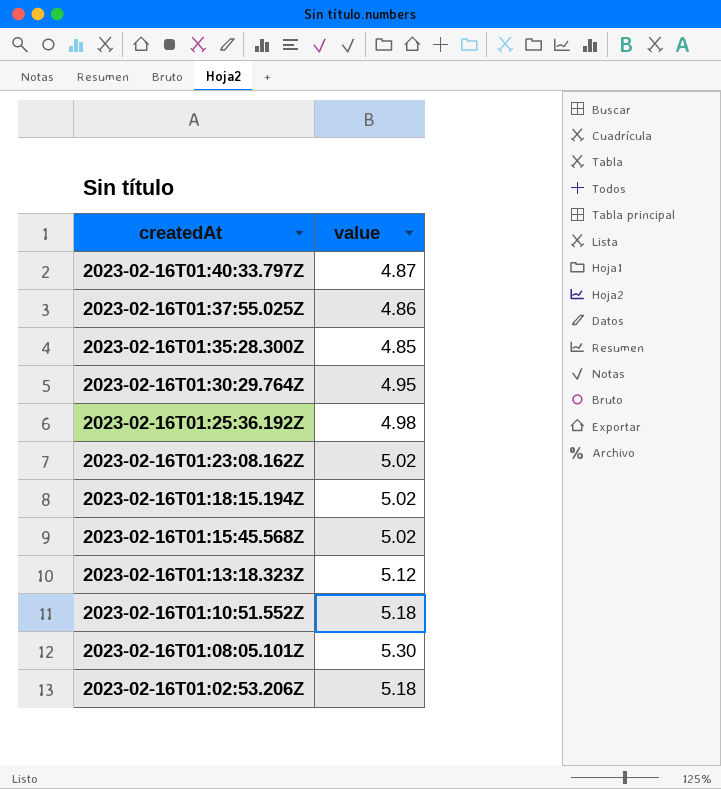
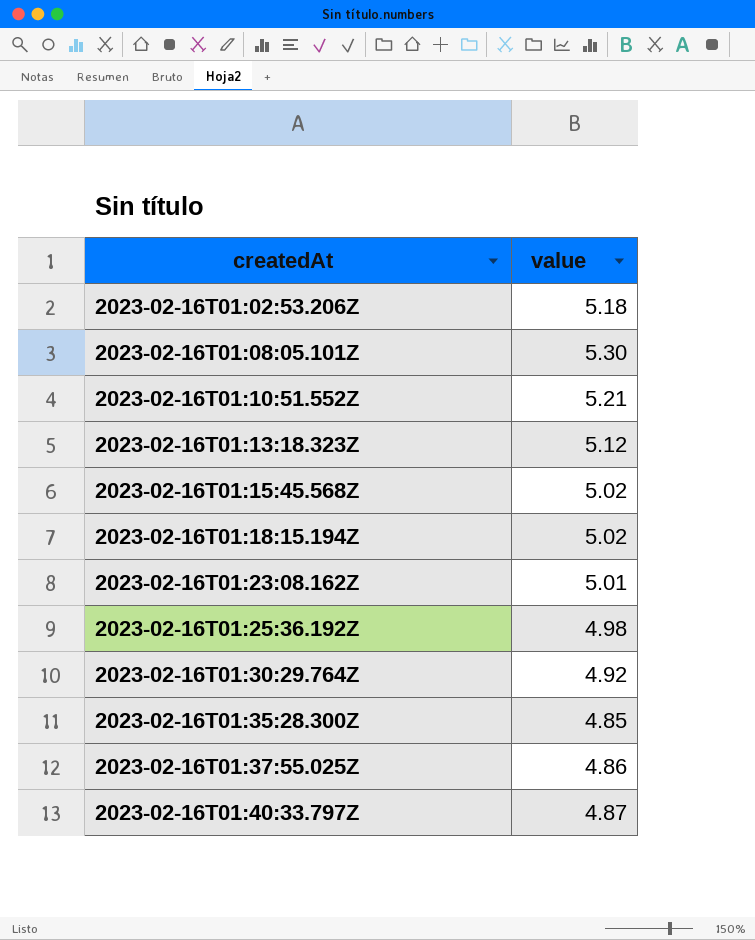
row order: createdAt descending -> createdAt ascending
2023-02-16T01:10:51.552Z | value: 5.18 -> 5.21
2023-02-16T01:23:08.162Z | value: 5.02 -> 5.01
2023-02-16T01:30:29.764Z | value: 4.95 -> 4.92

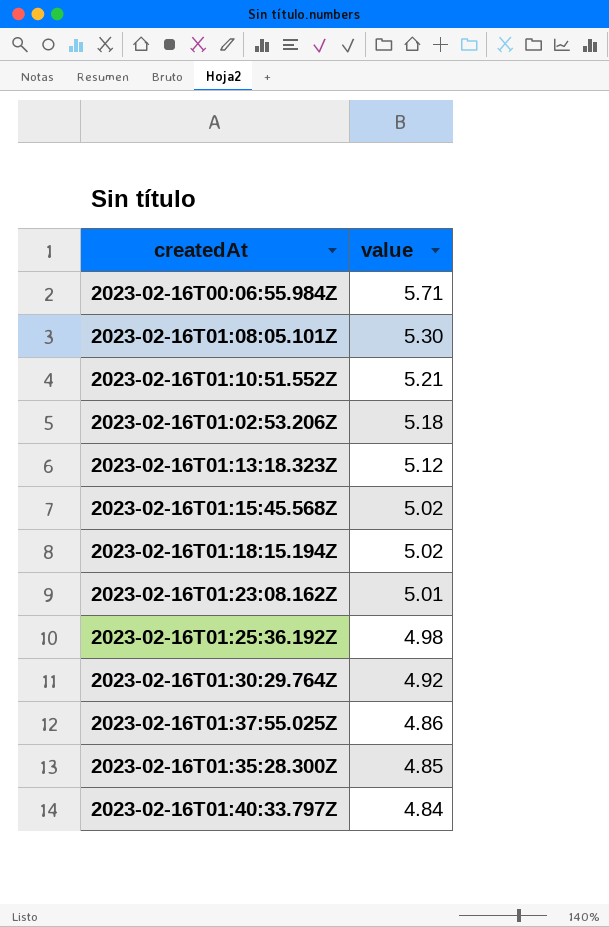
row order: createdAt ascending -> value descending
row 2023-02-16T00:06:55.984Z: none -> 5.71
2023-02-16T01:40:33.797Z | value: 4.87 -> 4.84

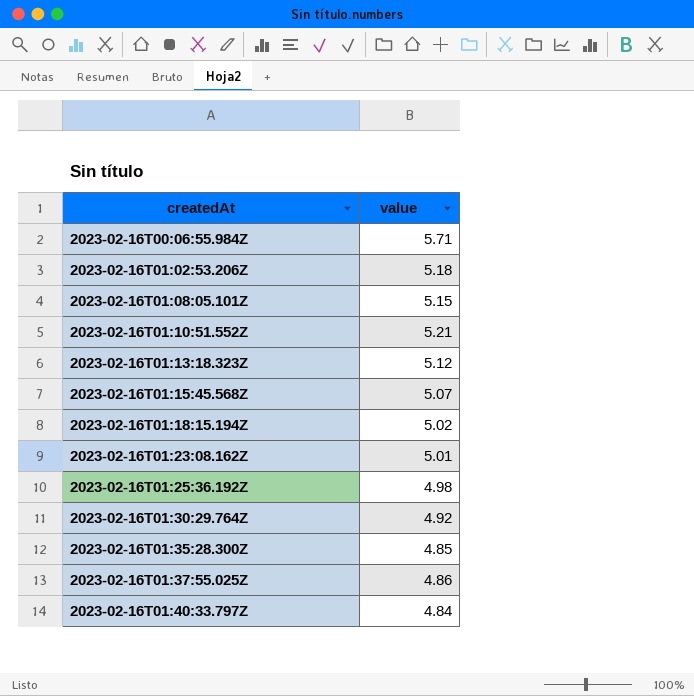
row order: value descending -> createdAt ascending
2023-02-16T01:08:05.101Z | value: 5.30 -> 5.15
2023-02-16T01:15:45.568Z | value: 5.02 -> 5.07

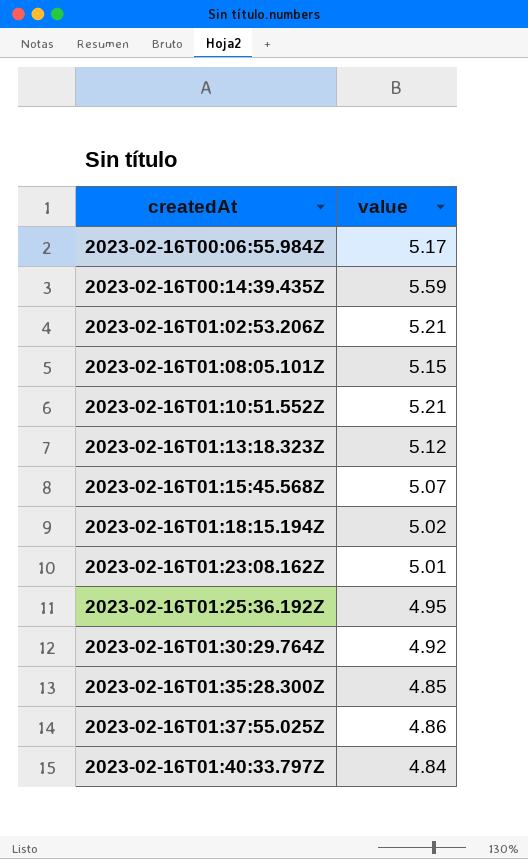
2023-02-16T00:06:55.984Z | value: 5.71 -> 5.17
row 2023-02-16T00:14:39.435Z: none -> 5.59
2023-02-16T01:02:53.206Z | value: 5.18 -> 5.21
2023-02-16T01:25:36.192Z | value: 4.98 -> 4.95

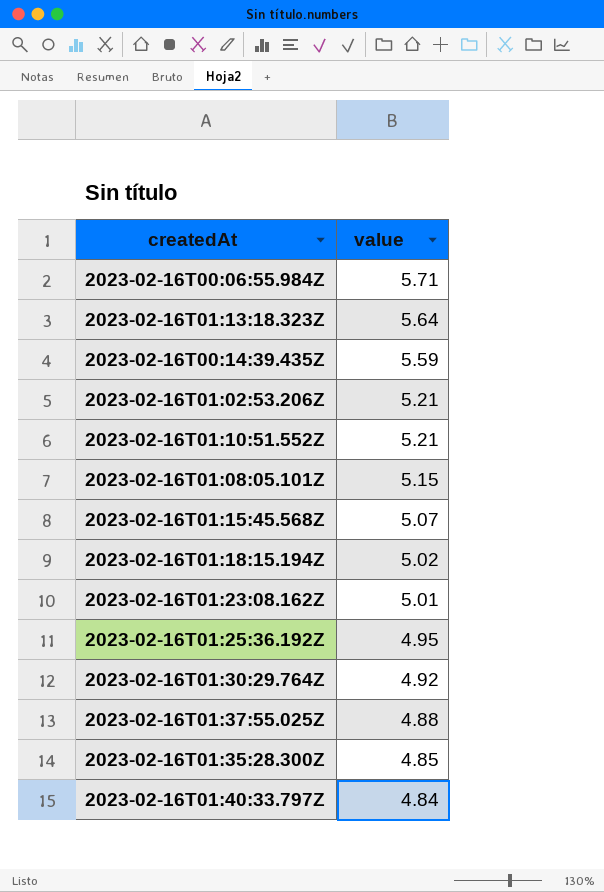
row order: createdAt ascending -> value descending
2023-02-16T00:06:55.984Z | value: 5.17 -> 5.71
2023-02-16T01:13:18.323Z | value: 5.12 -> 5.64
2023-02-16T01:37:55.025Z | value: 4.86 -> 4.88

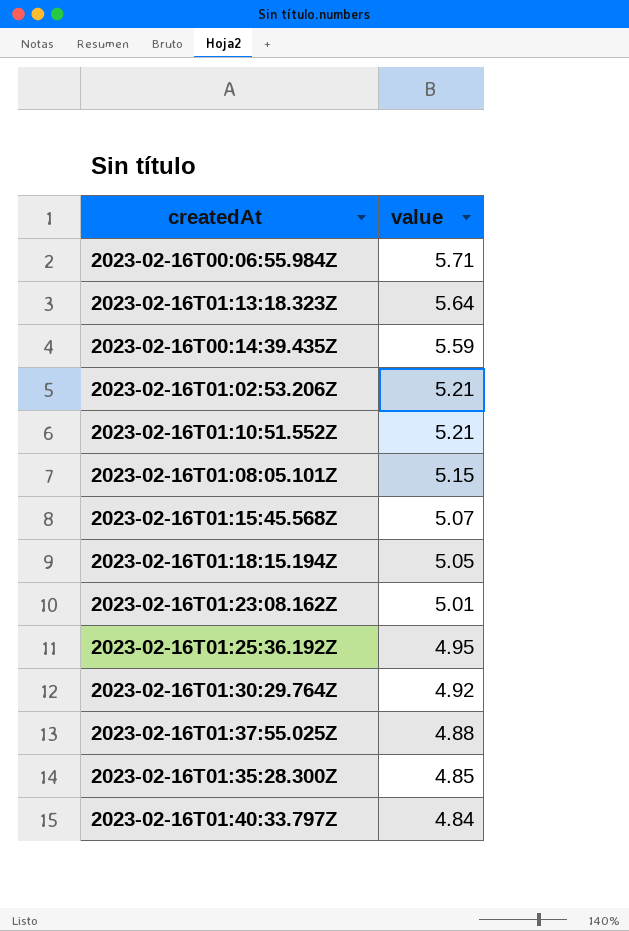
2023-02-16T01:18:15.194Z | value: 5.02 -> 5.05

